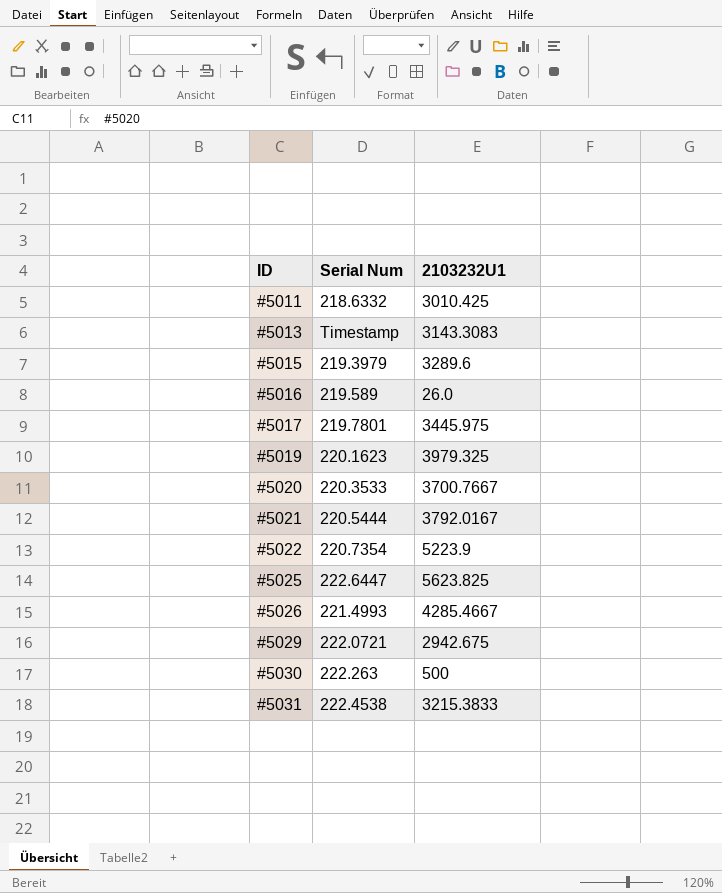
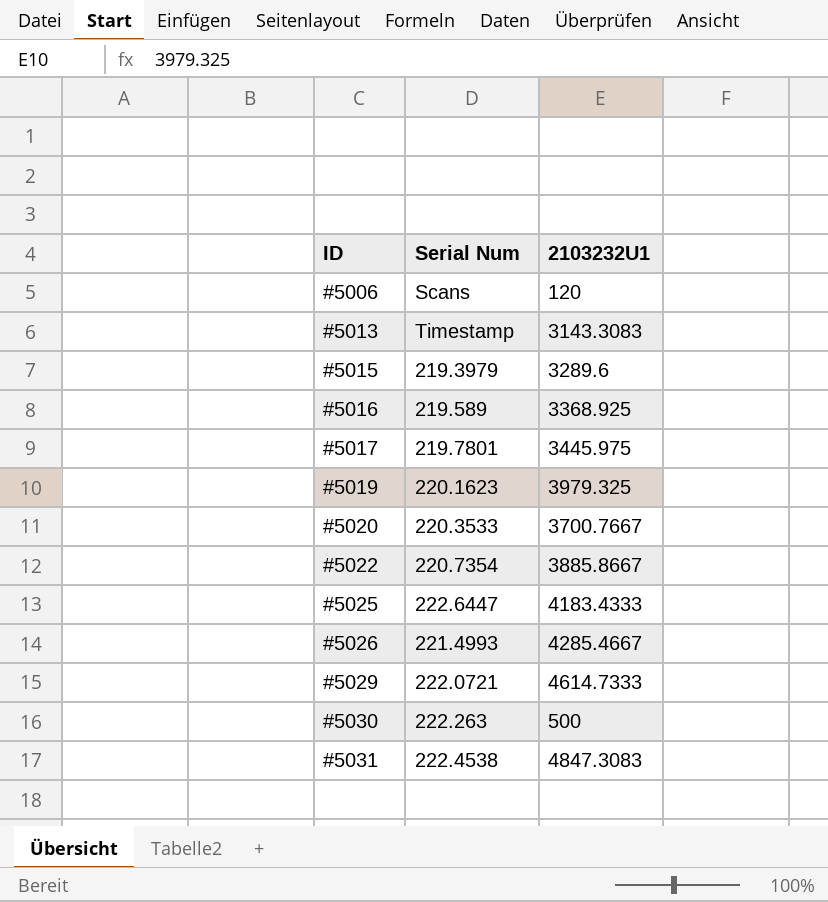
row #5011: 218.6332 | 3010.425 -> none
row #5021: 220.5444 | 3792.0167 -> none
row #5006: none -> Scans | 120
#5016 | 2103232U1: 26.0 -> 3368.925
#5022 | 2103232U1: 5223.9 -> 3885.8667
#5025 | 2103232U1: 5623.825 -> 4183.4333
#5029 | 2103232U1: 2942.675 -> 4614.7333
#5031 | 2103232U1: 3215.3833 -> 4847.3083

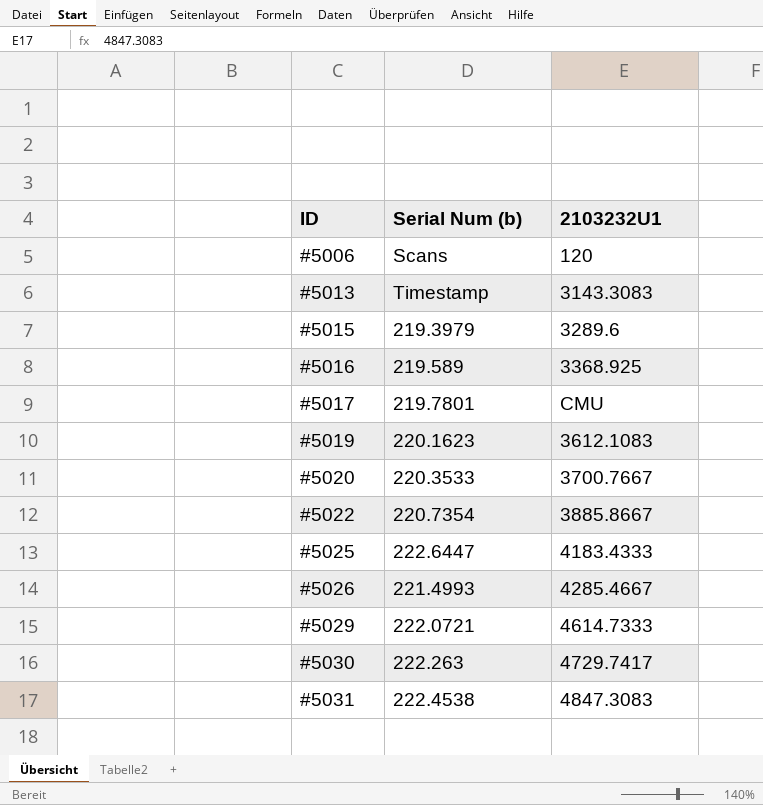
column name: Serial Num -> Serial Num (b)
#5017 | 2103232U1: 3445.975 -> CMU
#5019 | 2103232U1: 3979.325 -> 3612.1083
#5030 | 2103232U1: 500 -> 4729.7417

